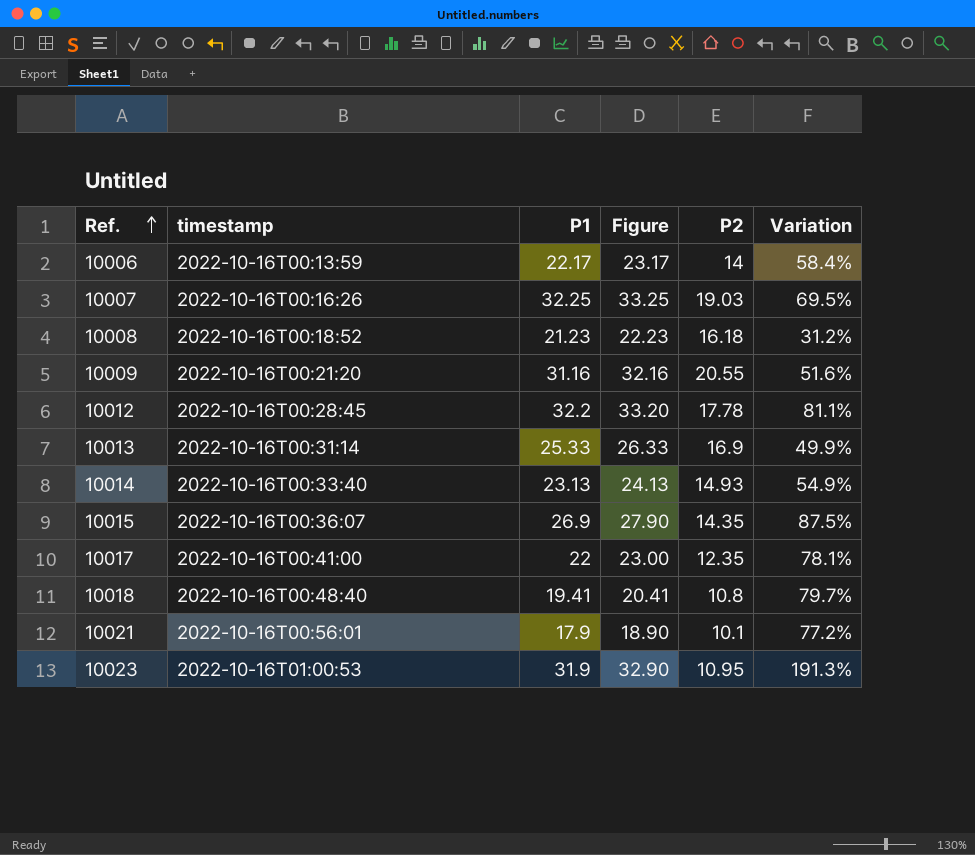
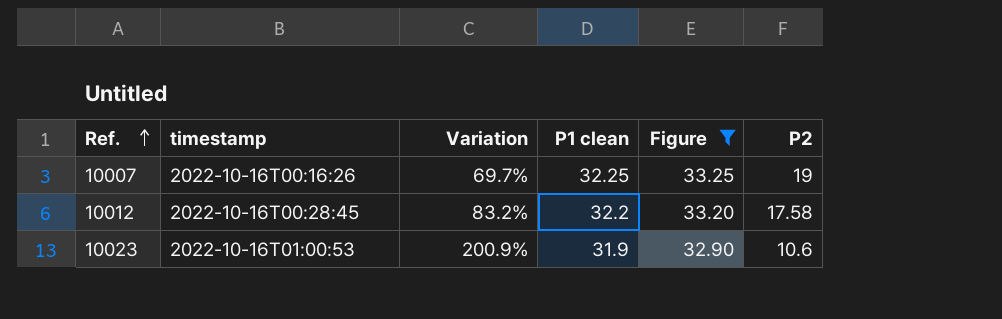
filter: none -> Figure >= 32.90
column Variation | position: 6 -> 3
column name: P1 -> P1 clean
10007 | Variation: 69.5% -> 69.7%
10007 | P2: 19.03 -> 19
10012 | Variation: 81.1% -> 83.2%
10012 | P2: 17.78 -> 17.58
10023 | Variation: 191.3% -> 200.9%
10023 | P2: 10.95 -> 10.6

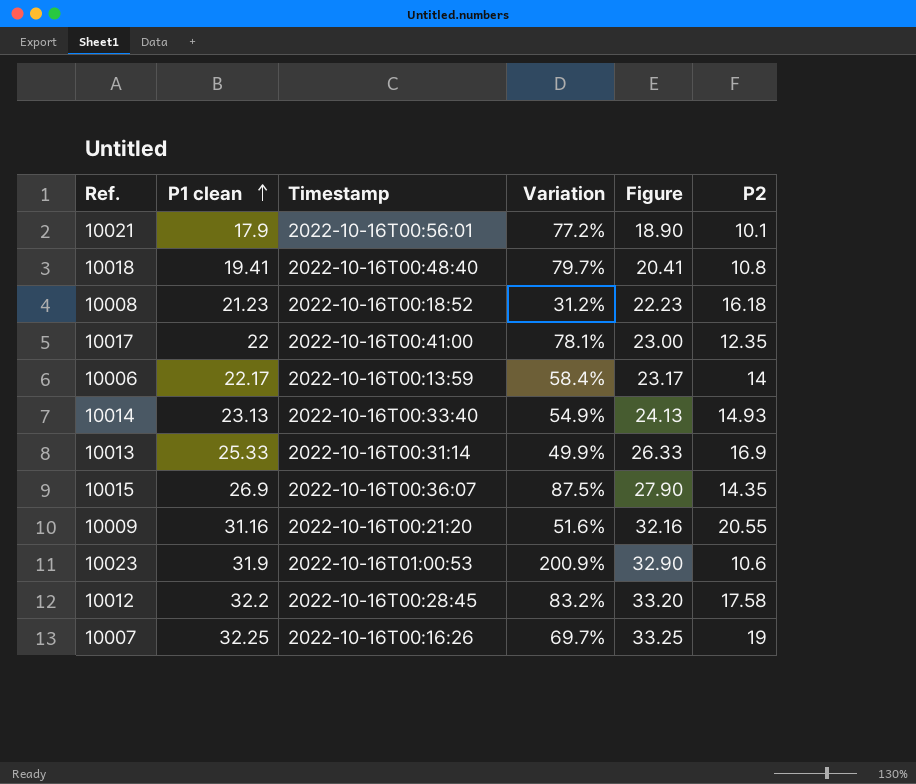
filter: Figure >= 32.90 -> none
row order: Ref. ascending -> P1 clean ascending
column P1 clean | position: 4 -> 2
column name: timestamp -> Timestamp

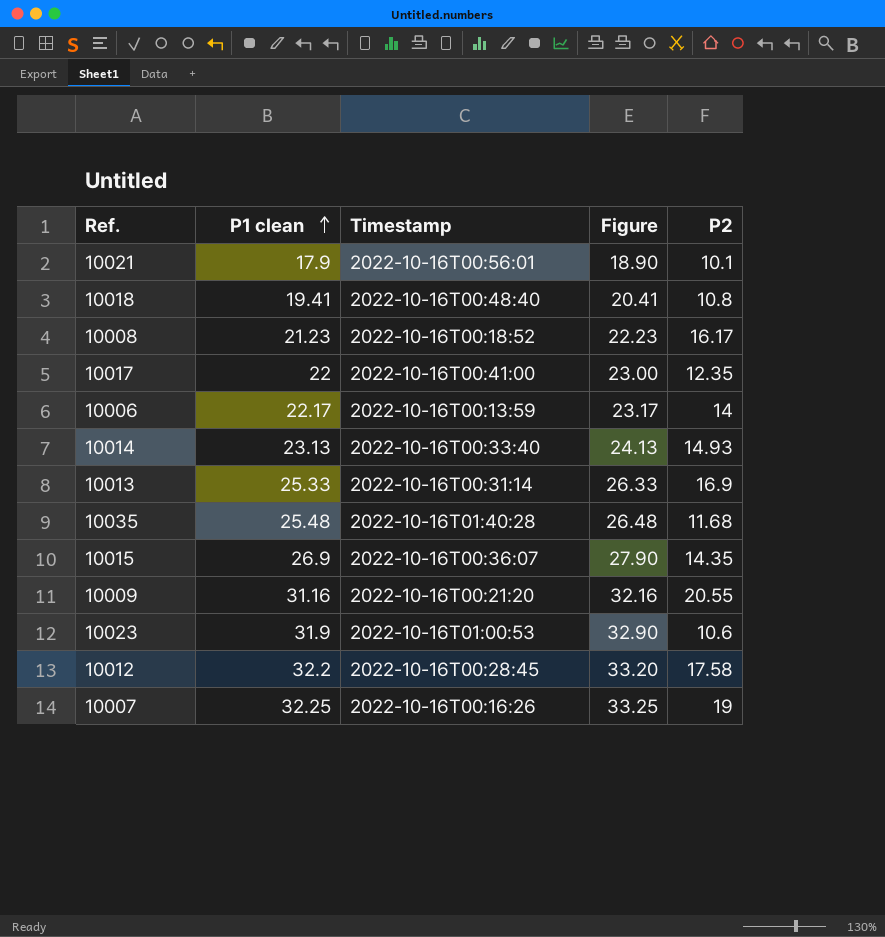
column Variation | formula: ([P1 clean] - [P2]) / [P2] -> none
10008 | P2: 16.18 -> 16.17
row 10035: none -> 25.48 | 2022-10-16T01:40:28 | 26.48 | 11.68

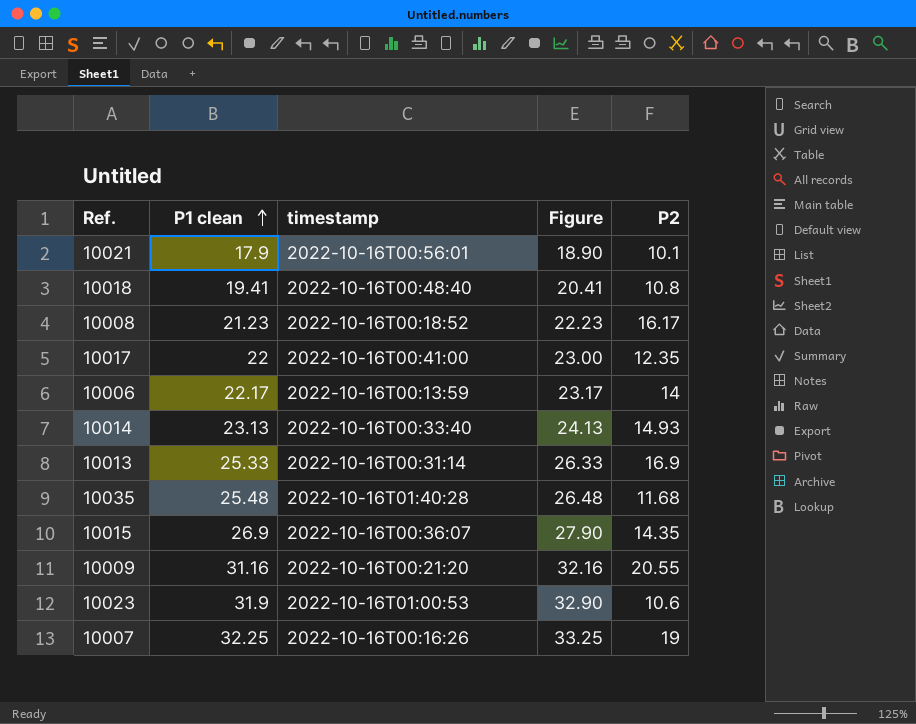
column name: Timestamp -> timestamp
row 10012: 32.2 | 2022-10-16T00:28:45 | 33.20 | 17.58 -> none

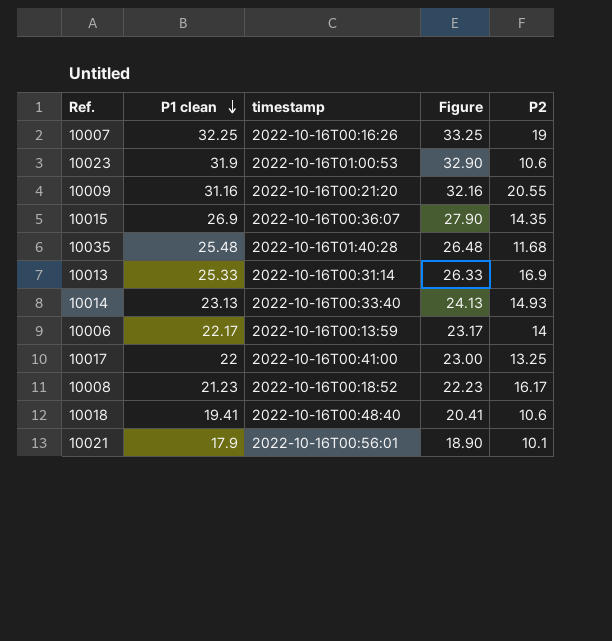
row order: P1 clean ascending -> P1 clean descending
10017 | P2: 12.35 -> 13.25
10018 | P2: 10.8 -> 10.6

